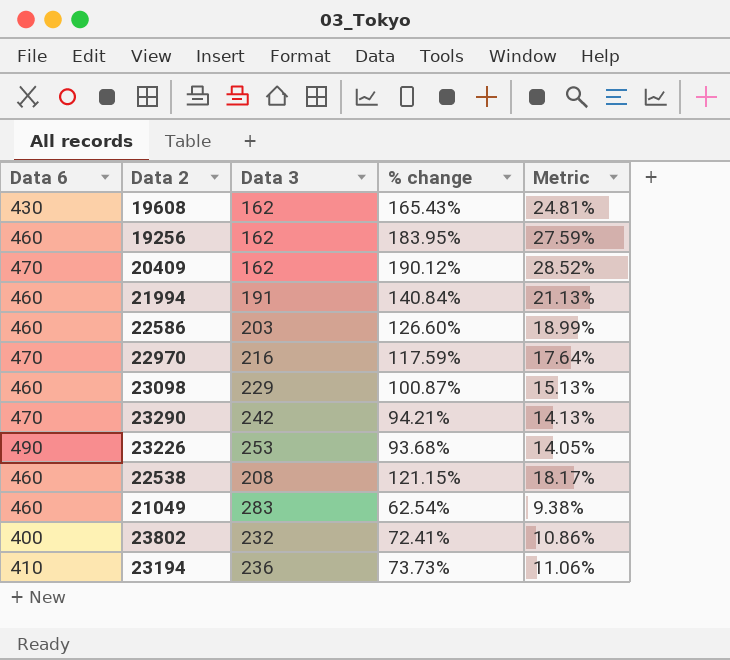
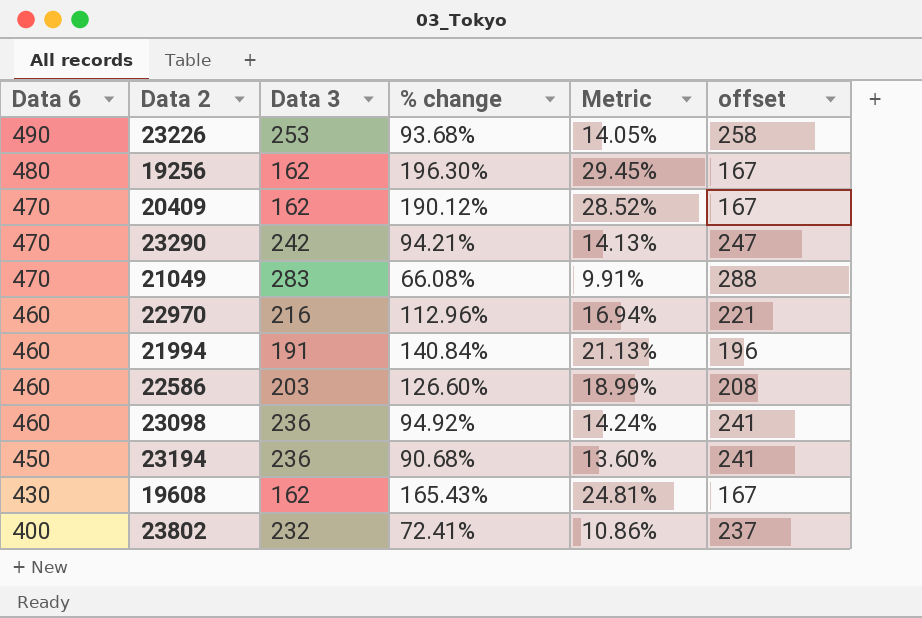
row order: none -> Data 6 descending
column offset | formula: none -> [Data 3] + 5
row 22538: 460 | 208 | 121.15% | 18.17% -> none
19256 | Data 6: 460 -> 480
19256 | % change: 183.95% -> 196.30%
19256 | Metric: 27.59% -> 29.45%
21049 | Data 6: 460 -> 470
21049 | % change: 62.54% -> 66.08%
21049 | Metric: 9.38% -> 9.91%
22970 | Data 6: 470 -> 460
22970 | % change: 117.59% -> 112.96%
22970 | Metric: 17.64% -> 16.94%
23098 | Data 3: 229 -> 236
23098 | % change: 100.87% -> 94.92%
23098 | Metric: 15.13% -> 14.24%
23194 | Data 6: 410 -> 450
23194 | % change: 73.73% -> 90.68%
23194 | Metric: 11.06% -> 13.60%

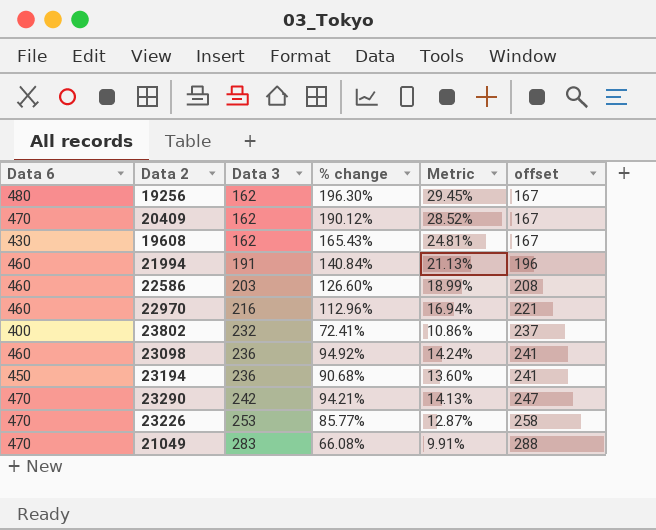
row order: Data 6 descending -> Data 3 ascending
23226 | Data 6: 490 -> 470
23226 | % change: 93.68% -> 85.77%
23226 | Metric: 14.05% -> 12.87%

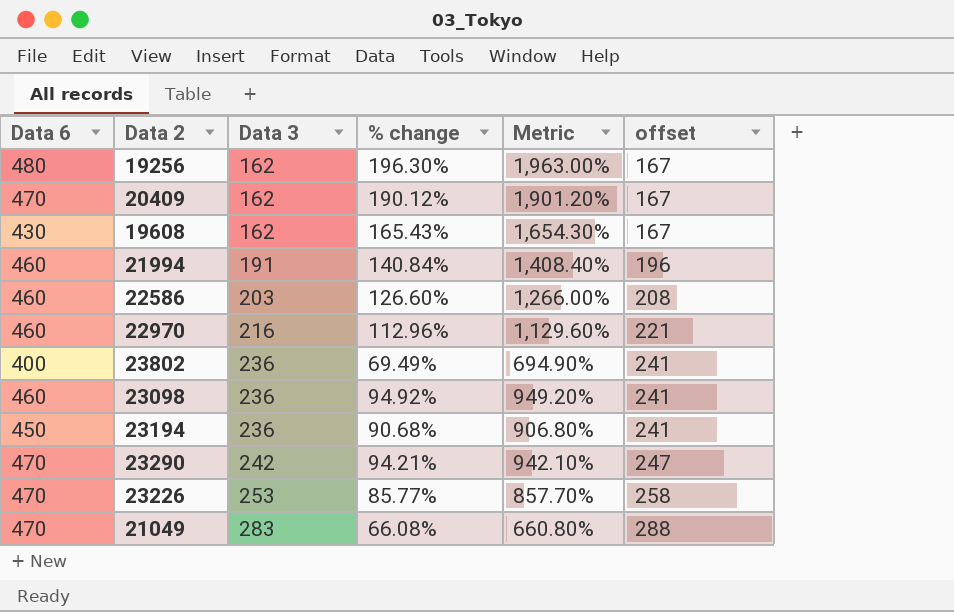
column Metric | formula: [% change] * 0.15 -> [% change] * 10
23802 | Data 3: 232 -> 236
23802 | % change: 72.41% -> 69.49%
23802 | offset: 237 -> 241

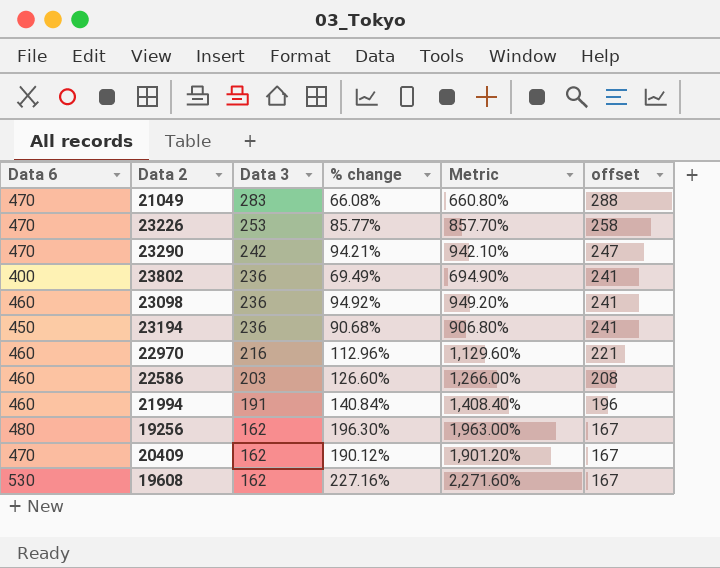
row order: Data 3 ascending -> Data 3 descending
19608 | Data 6: 430 -> 530
19608 | % change: 165.43% -> 227.16%
19608 | Metric: 1,654.30% -> 2,271.60%

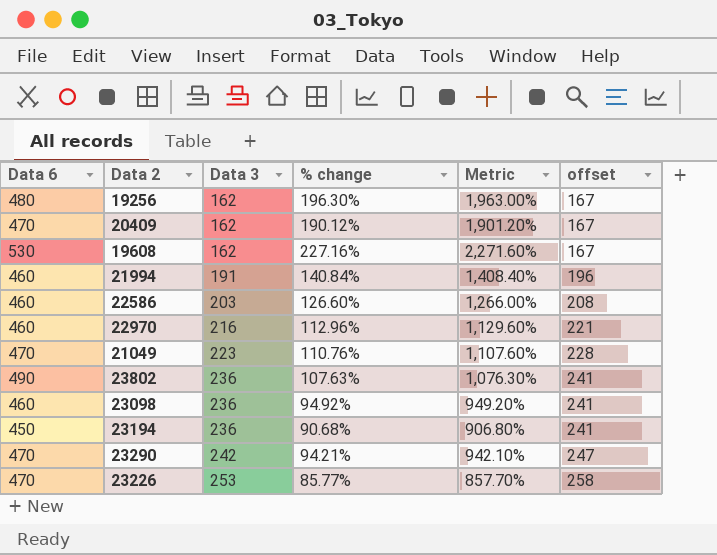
row order: Data 3 descending -> Data 3 ascending
21049 | Data 3: 283 -> 223
21049 | % change: 66.08% -> 110.76%
21049 | Metric: 660.80% -> 1,107.60%
21049 | offset: 288 -> 228
23802 | Data 6: 400 -> 490
23802 | % change: 69.49% -> 107.63%
23802 | Metric: 694.90% -> 1,076.30%

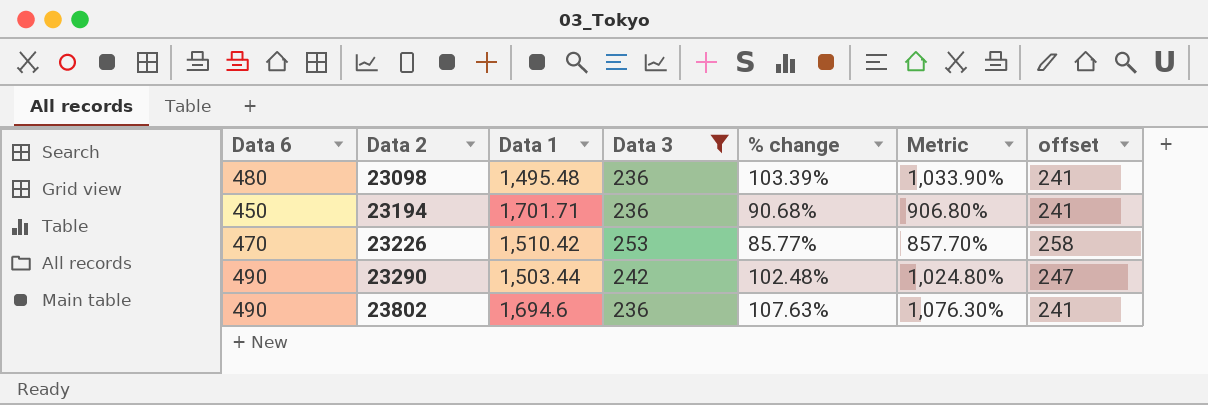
filter: none -> Data 3 >= 236
row order: Data 3 ascending -> Data 2 ascending
column Data 1 | position: none -> 3
23098 | Data 6: 460 -> 480
23098 | % change: 94.92% -> 103.39%
23098 | Metric: 949.20% -> 1,033.90%
23290 | Data 6: 470 -> 490
23290 | % change: 94.21% -> 102.48%
23290 | Metric: 942.10% -> 1,024.80%

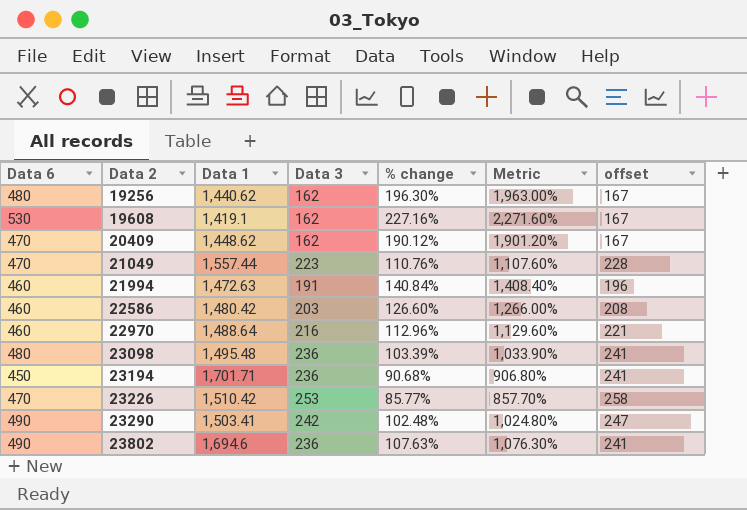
filter: Data 3 >= 236 -> none
23290 | Data 1: 1,503.44 -> 1,503.41

